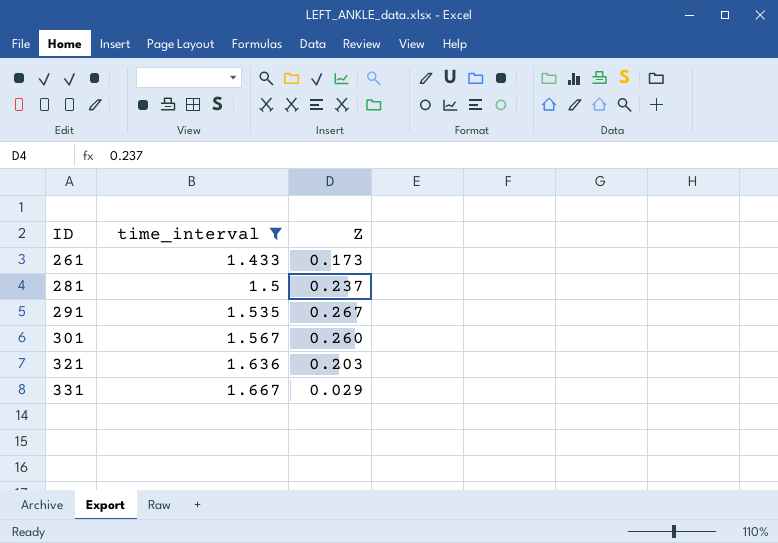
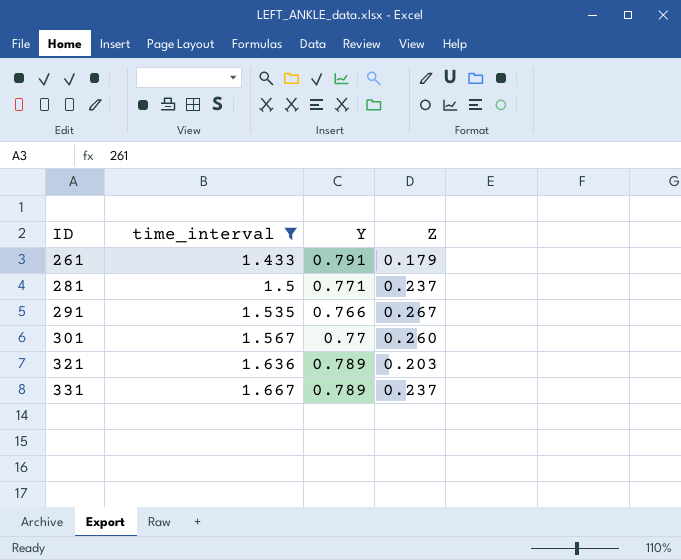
column Y | position: none -> 3
261 | Z: 0.173 -> 0.179
331 | Z: 0.029 -> 0.237

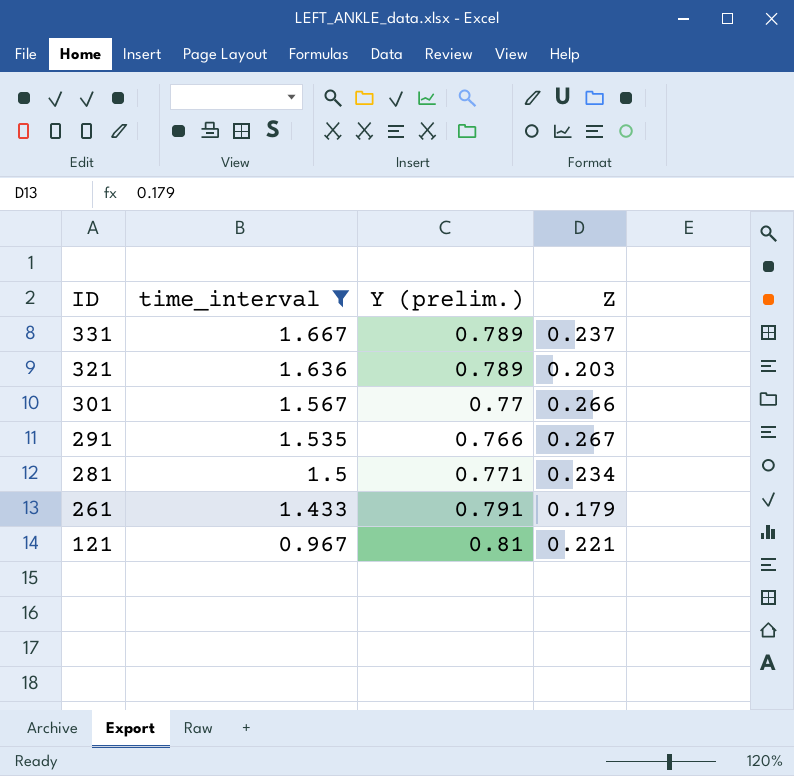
row order: ID ascending -> ID descending
column name: Y -> Y (prelim.)
301 | Z: 0.260 -> 0.266
281 | Z: 0.237 -> 0.234
row 121: none -> 0.967 | 0.81 | 0.221

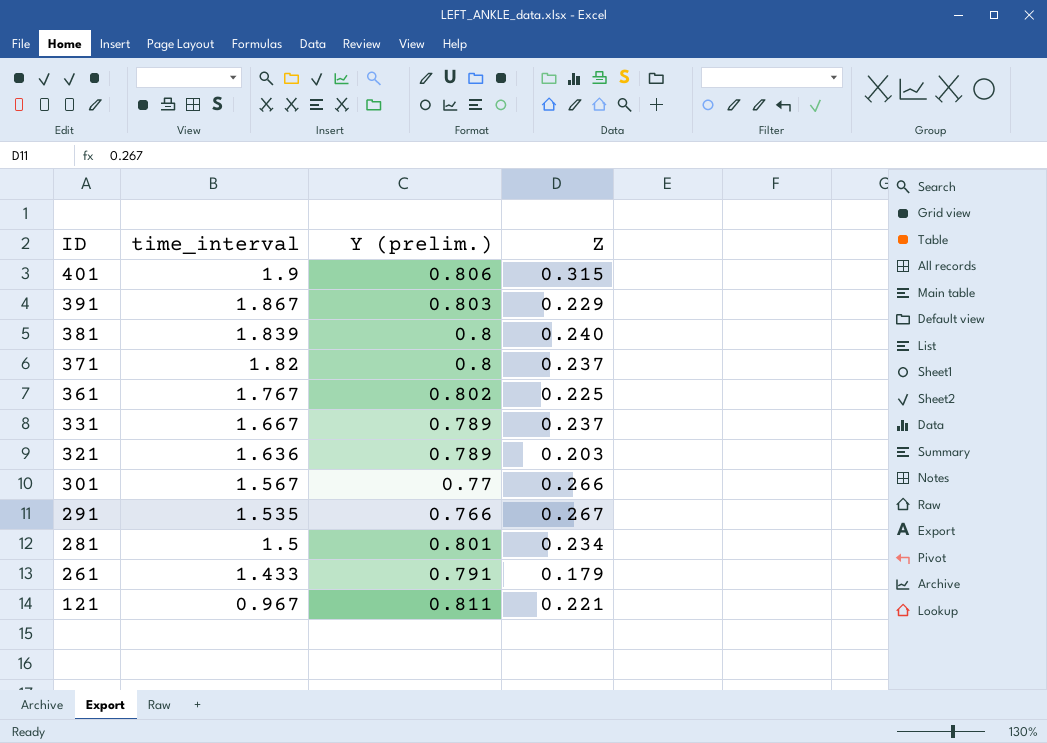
filter: time_interval <= 1.667 -> none
281 | Y (prelim.): 0.771 -> 0.801
121 | Y (prelim.): 0.81 -> 0.811

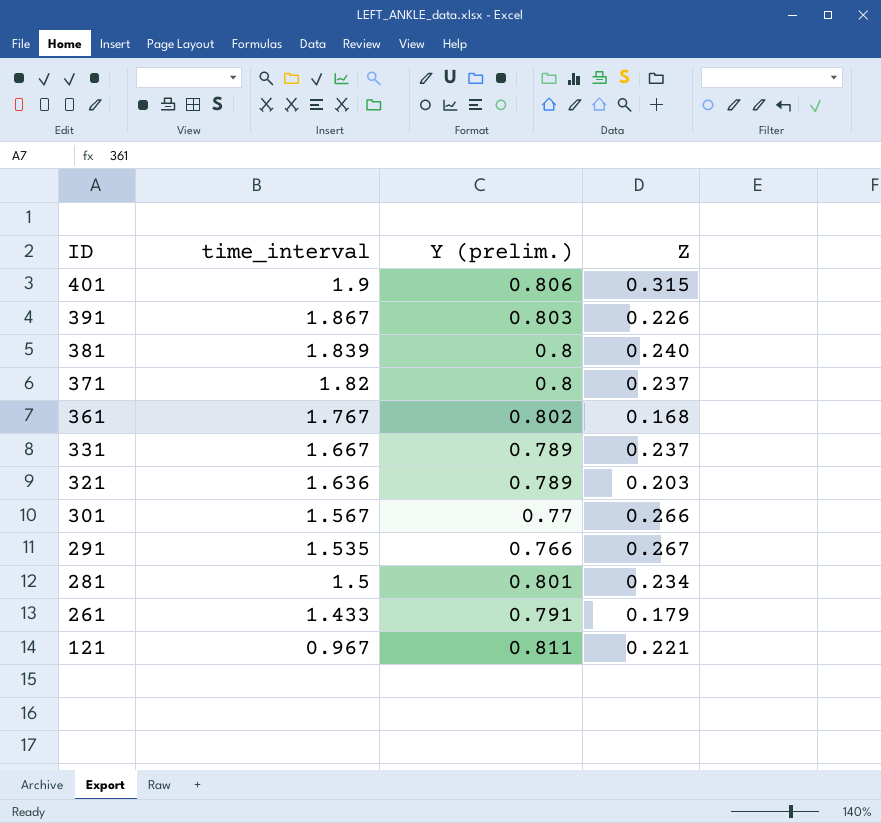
391 | Z: 0.229 -> 0.226
361 | Z: 0.225 -> 0.168

